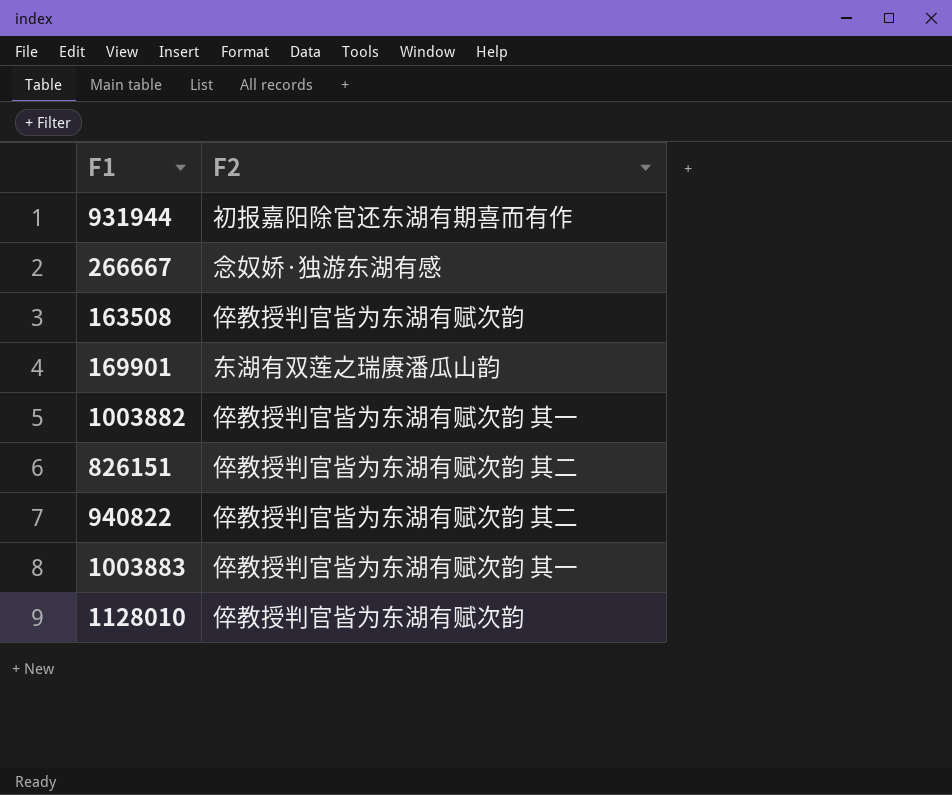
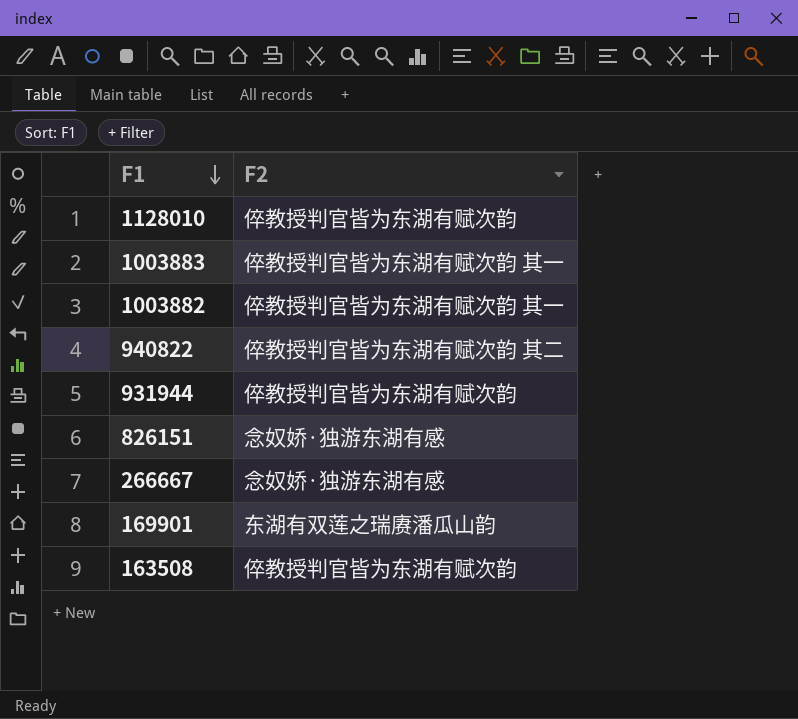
row order: none -> F1 descending
931944 | F2: 初报嘉阳除官还东湖有期喜而有作 -> 倅教授判官皆为东湖有赋次韵
826151 | F2: 倅教授判官皆为东湖有赋次韵 其二 -> 念奴娇·独游东湖有感

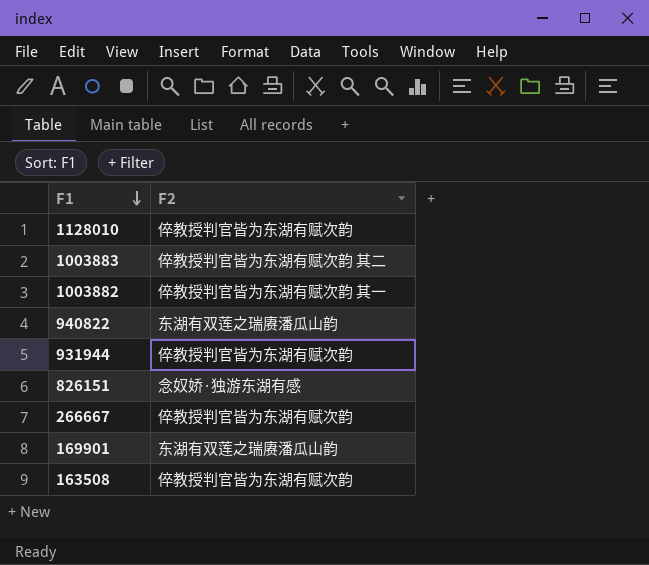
1003883 | F2: 倅教授判官皆为东湖有赋次韵 其一 -> 倅教授判官皆为东湖有赋次韵 其二
940822 | F2: 倅教授判官皆为东湖有赋次韵 其二 -> 东湖有双莲之瑞赓潘瓜山韵
266667 | F2: 念奴娇·独游东湖有感 -> 倅教授判官皆为东湖有赋次韵

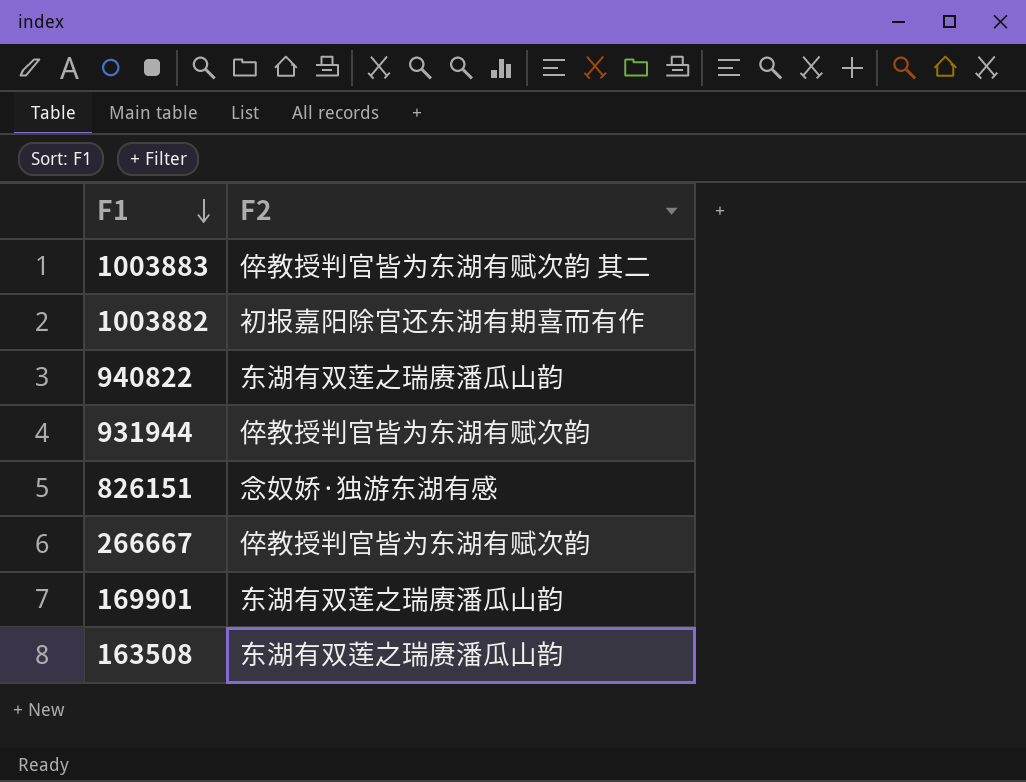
row 1128010: 倅教授判官皆为东湖有赋次韵 -> none
1003882 | F2: 倅教授判官皆为东湖有赋次韵 其一 -> 初报嘉阳除官还东湖有期喜而有作
163508 | F2: 倅教授判官皆为东湖有赋次韵 -> 东湖有双莲之瑞赓潘瓜山韵

